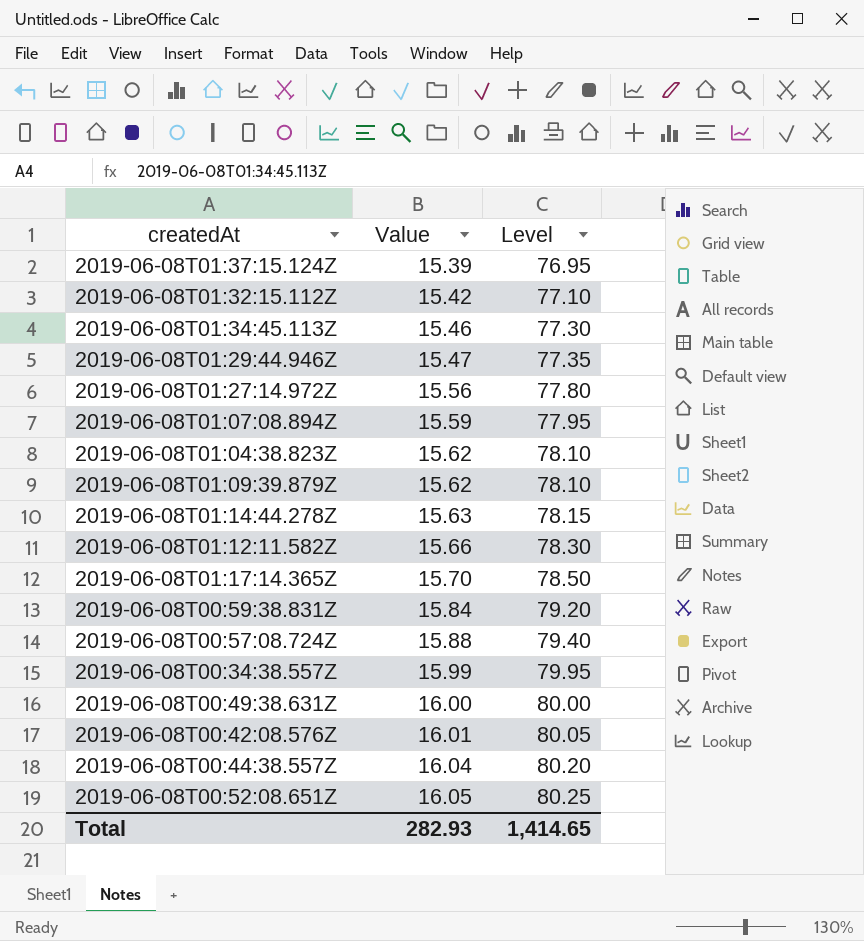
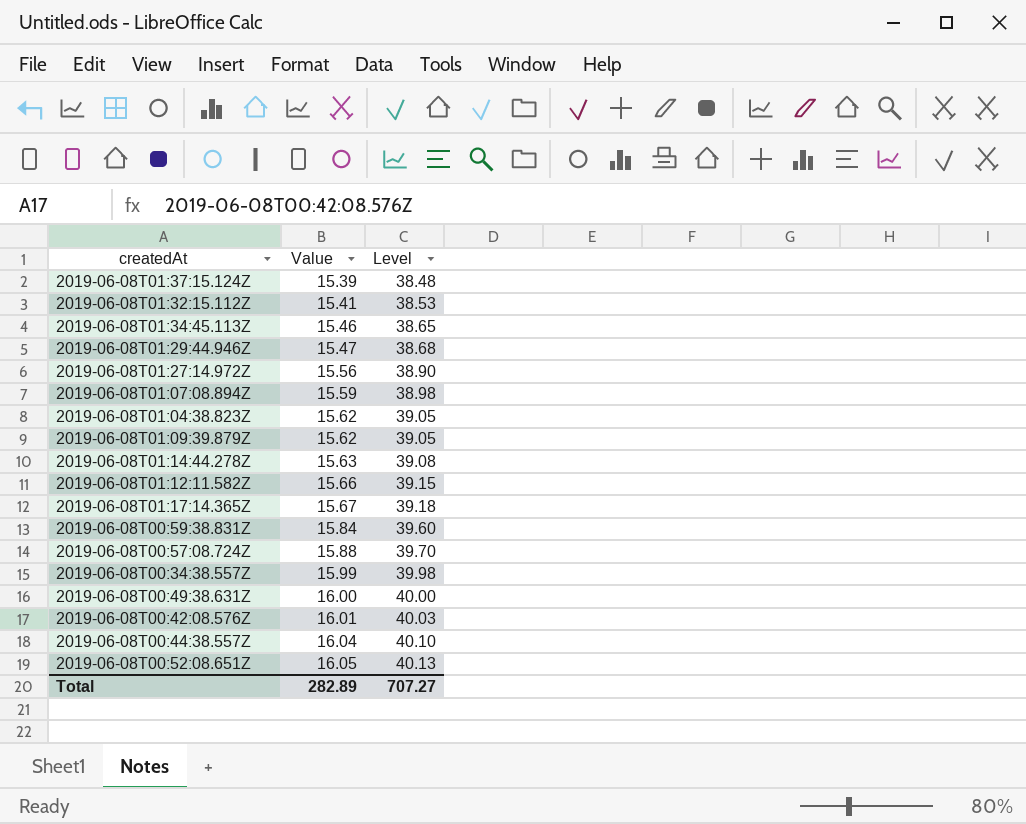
column Level | formula: [Value] * 5 -> [Value] * 2.5
2019-06-08T01:32:15.112Z | Value: 15.42 -> 15.41
2019-06-08T01:17:14.365Z | Value: 15.70 -> 15.67
Total | Value: 282.93 -> 282.89
Total | Level: 1,414.65 -> 707.27

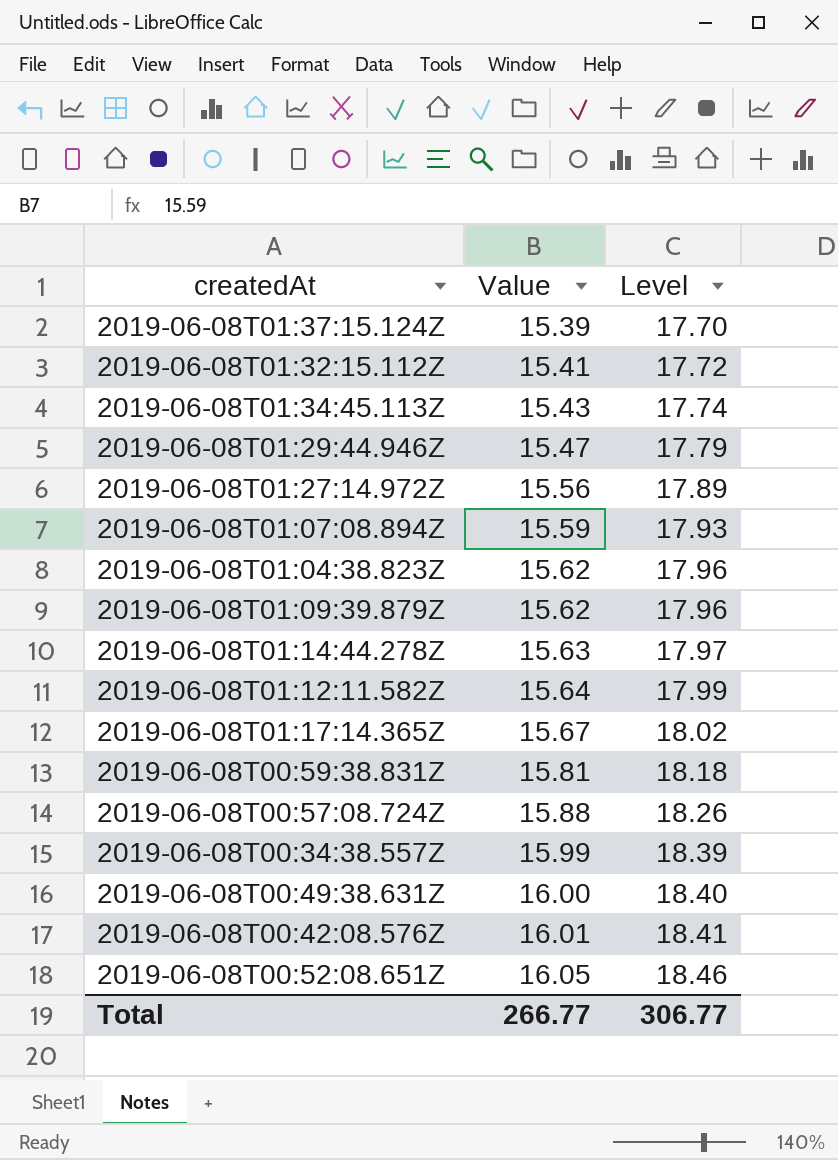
column Level | formula: [Value] * 2.5 -> [Value] * 1.15
row 2019-06-08T00:44:38.557Z: 16.04 | 40.10 -> none
2019-06-08T01:34:45.113Z | Value: 15.46 -> 15.43
2019-06-08T01:12:11.582Z | Value: 15.66 -> 15.64
2019-06-08T00:59:38.831Z | Value: 15.84 -> 15.81
Total | Value: 282.89 -> 266.77
Total | Level: 707.27 -> 306.77

